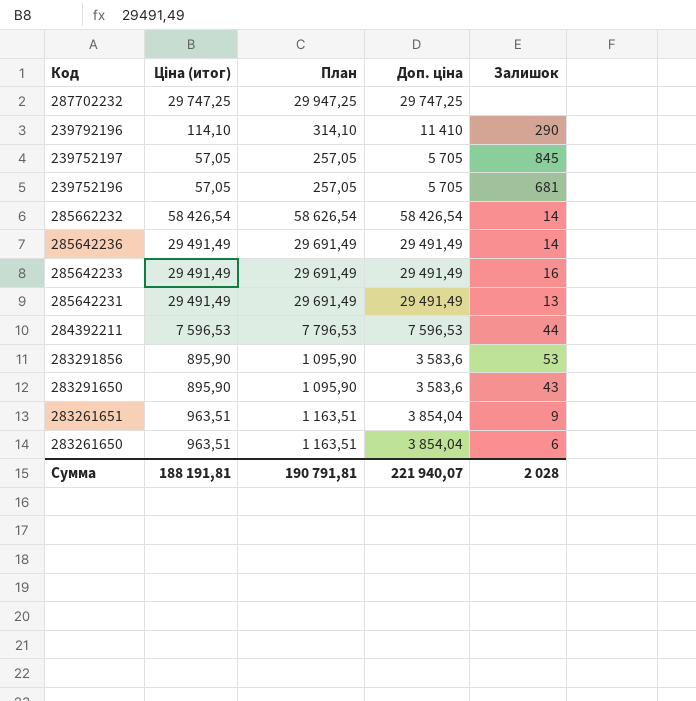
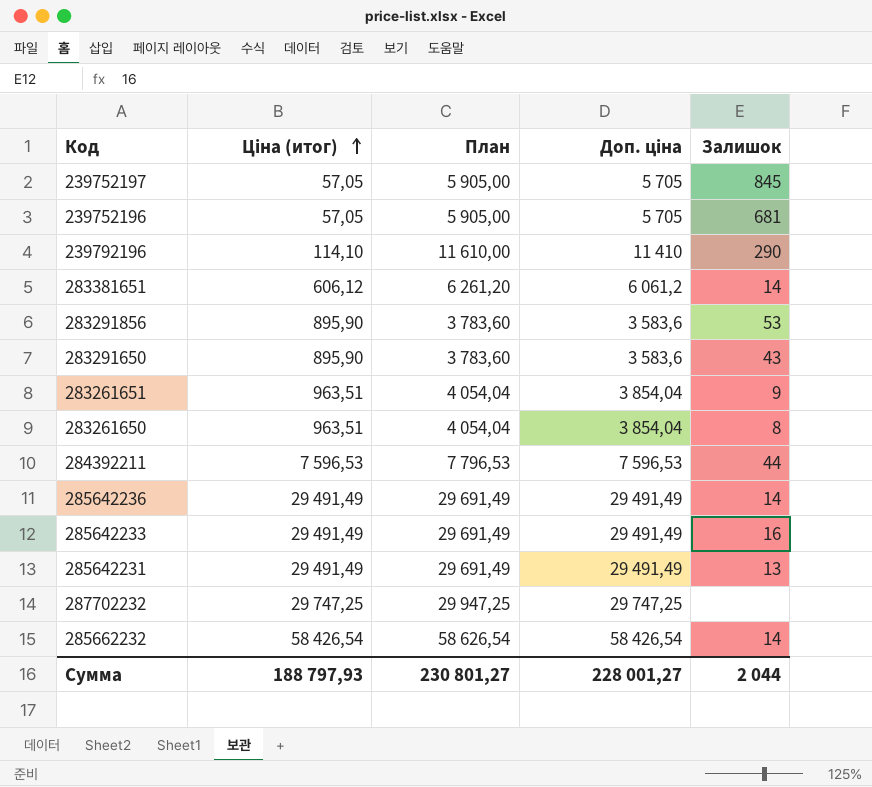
row order: none -> Ціна (итог) ascending
column План | formula: [Ціна (итог)] + 200 -> [Доп. ціна] + 200
row 283381651: none -> 606,12 | 6 261,20 | 6 061,2 | 14
283261650 | Залишок: 6 -> 8
Сумма | Ціна (итог): 188 191,81 -> 188 797,93
Сумма | План: 190 791,81 -> 230 801,27
Сумма | Доп. ціна: 221 940,07 -> 228 001,27
Сумма | Залишок: 2 028 -> 2 044

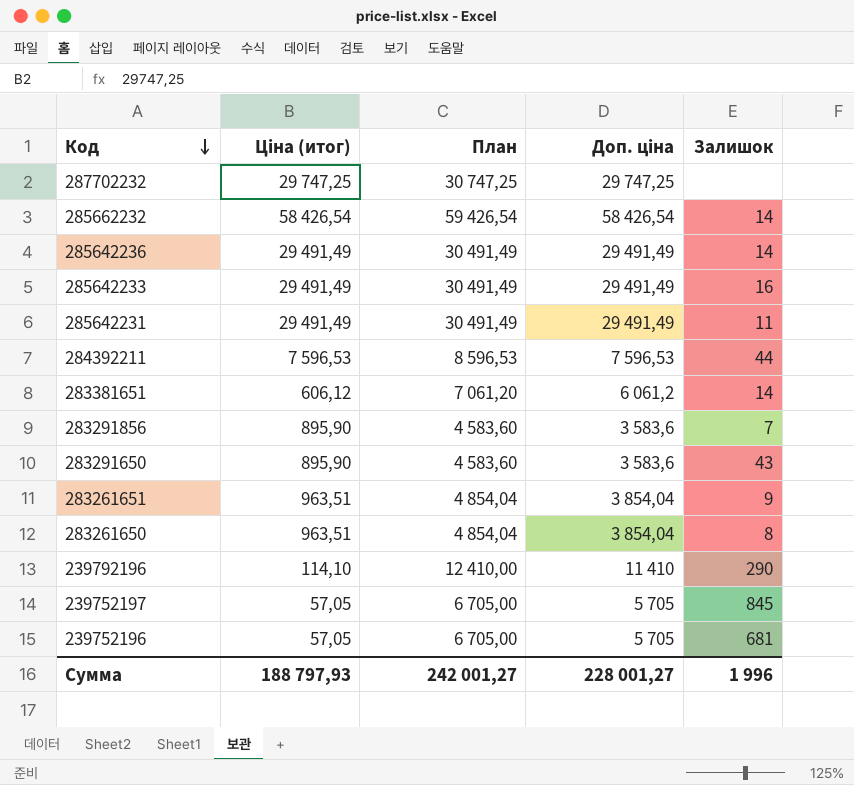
row order: Ціна (итог) ascending -> Код descending
column План | formula: [Доп. ціна] + 200 -> [Доп. ціна] + 1000
285642231 | Залишок: 13 -> 11
283291856 | Залишок: 53 -> 7
Сумма | План: 230 801,27 -> 242 001,27
Сумма | Залишок: 2 044 -> 1 996

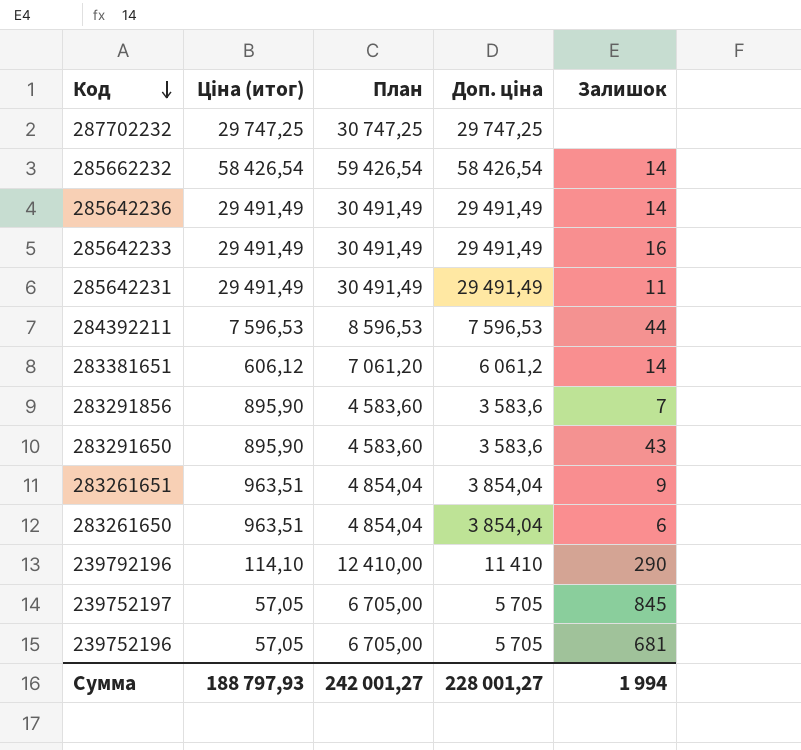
283261650 | Залишок: 8 -> 6
Сумма | Залишок: 1 996 -> 1 994

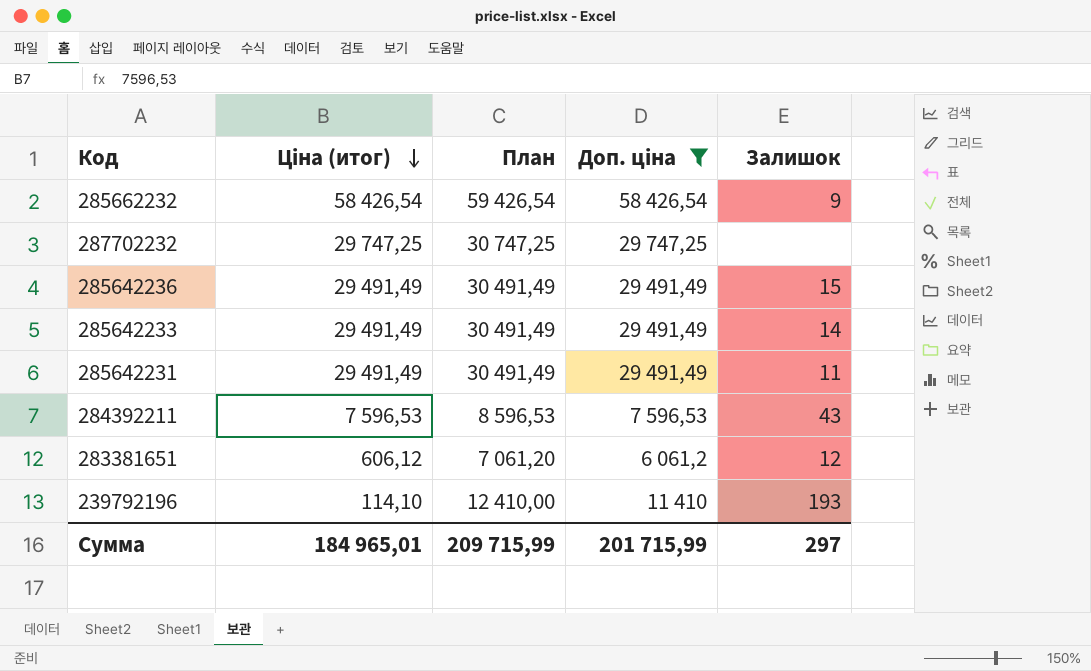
filter: none -> Доп. ціна >= 6 061,2
row order: Код descending -> Ціна (итог) descending
285662232 | Залишок: 14 -> 9
285642236 | Залишок: 14 -> 15
285642233 | Залишок: 16 -> 14
284392211 | Залишок: 44 -> 43
283381651 | Залишок: 14 -> 12
239792196 | Залишок: 290 -> 193
Сумма | Ціна (итог): 188 797,93 -> 184 965,01
Сумма | План: 242 001,27 -> 209 715,99
Сумма | Доп. ціна: 228 001,27 -> 201 715,99
Сумма | Залишок: 1 994 -> 297

